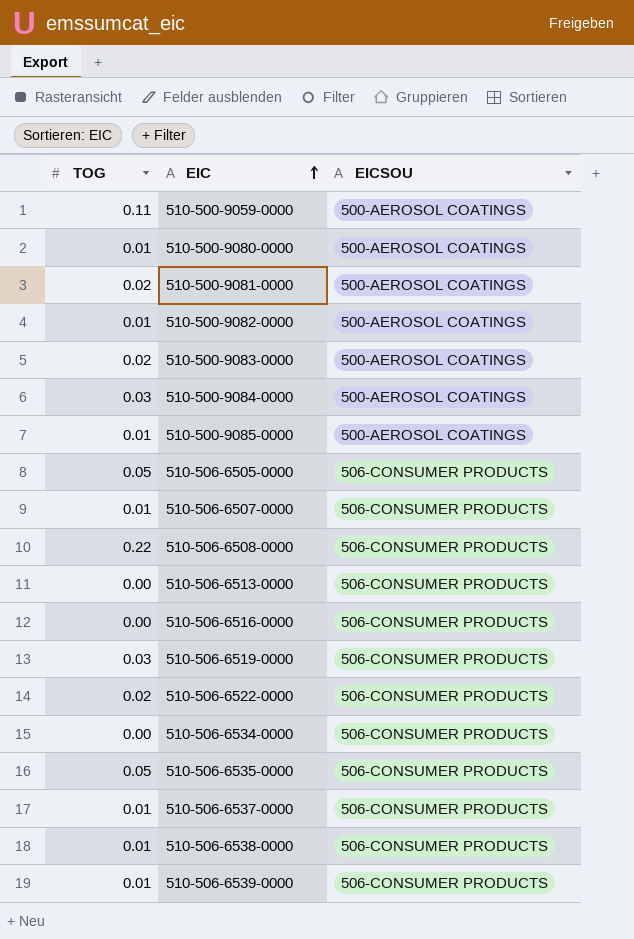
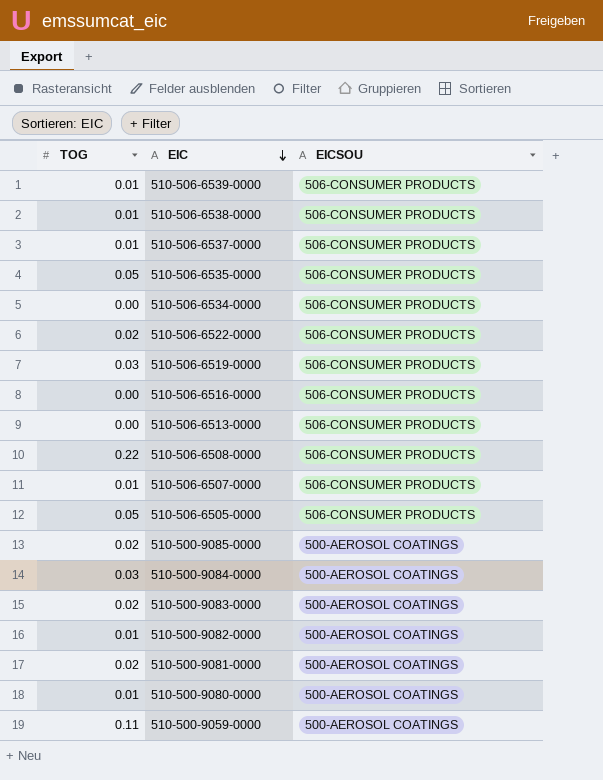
row order: EIC ascending -> EIC descending
510-500-9085-0000 | TOG: 0.01 -> 0.02

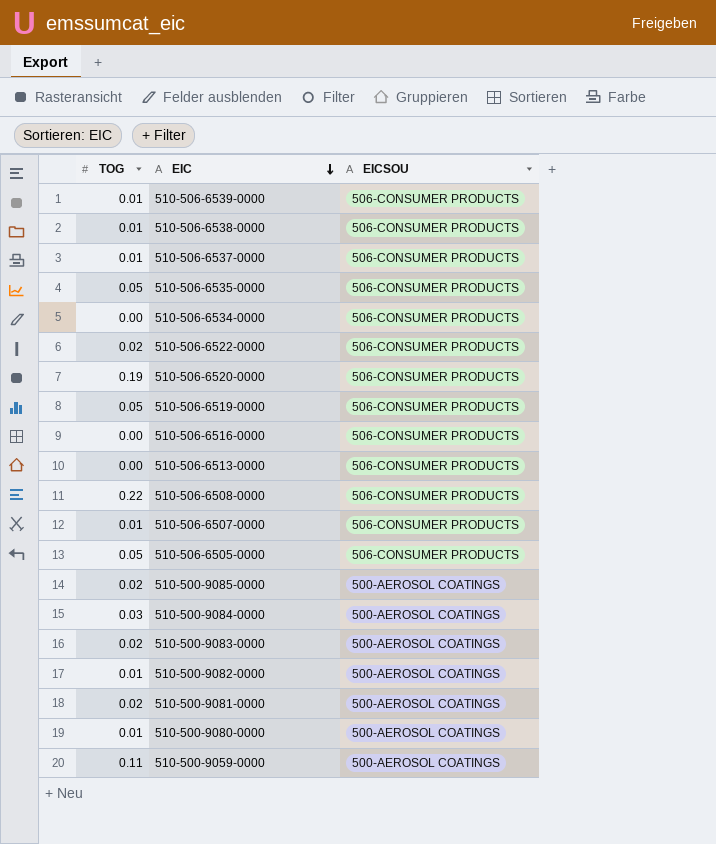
row 510-506-6520-0000: none -> 0.19 | 506-CONSUMER PRODUCTS
510-506-6519-0000 | TOG: 0.03 -> 0.05

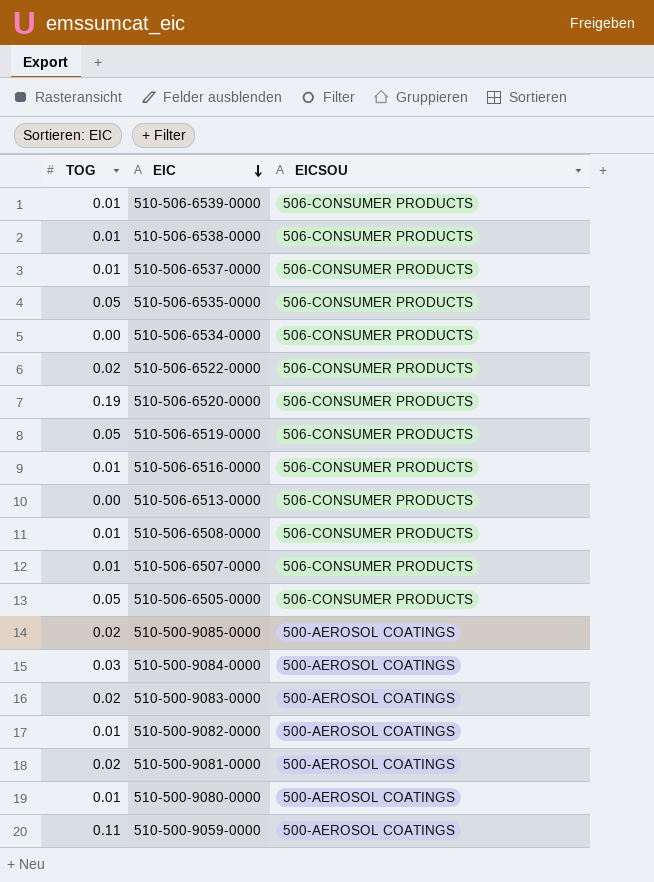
510-506-6516-0000 | TOG: 0.00 -> 0.01
510-506-6508-0000 | TOG: 0.22 -> 0.01

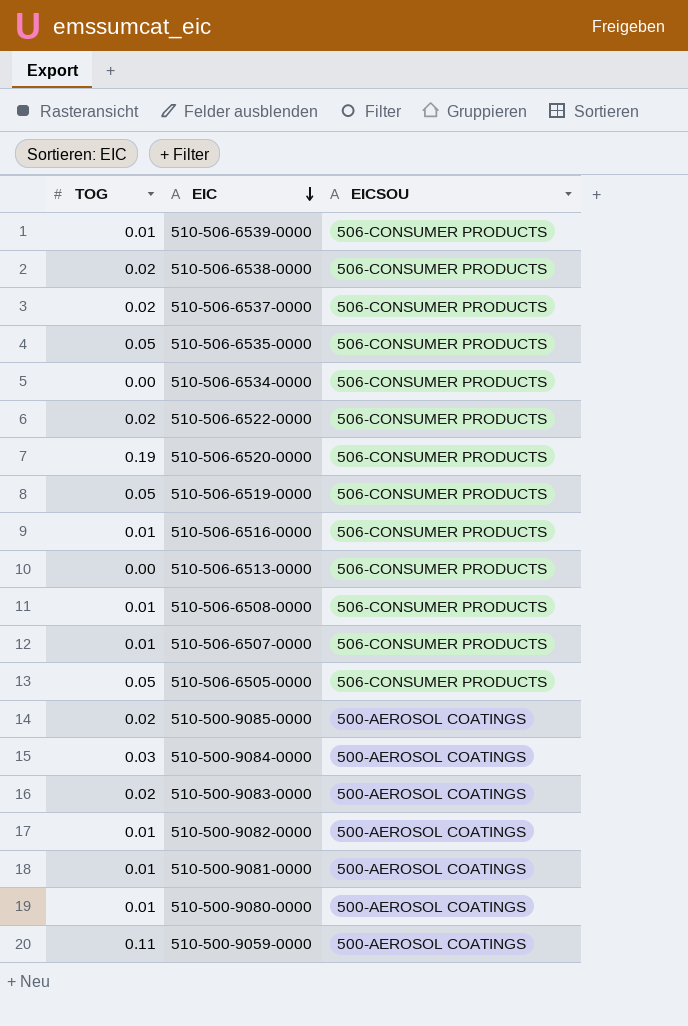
510-506-6538-0000 | TOG: 0.01 -> 0.02
510-506-6537-0000 | TOG: 0.01 -> 0.02
510-500-9081-0000 | TOG: 0.02 -> 0.01

